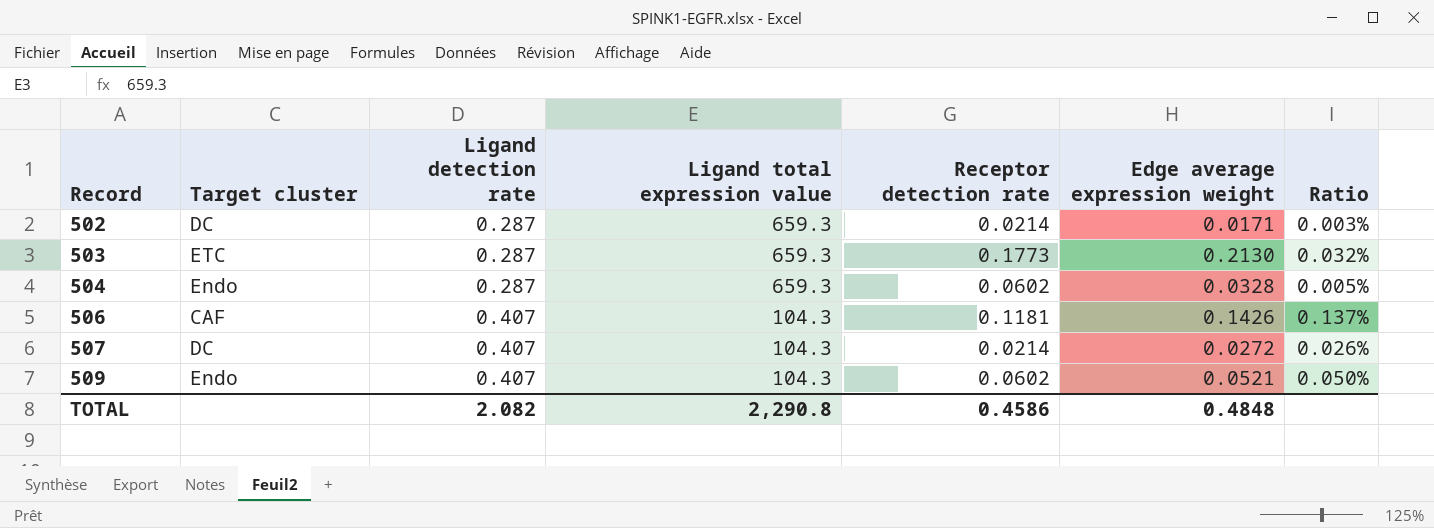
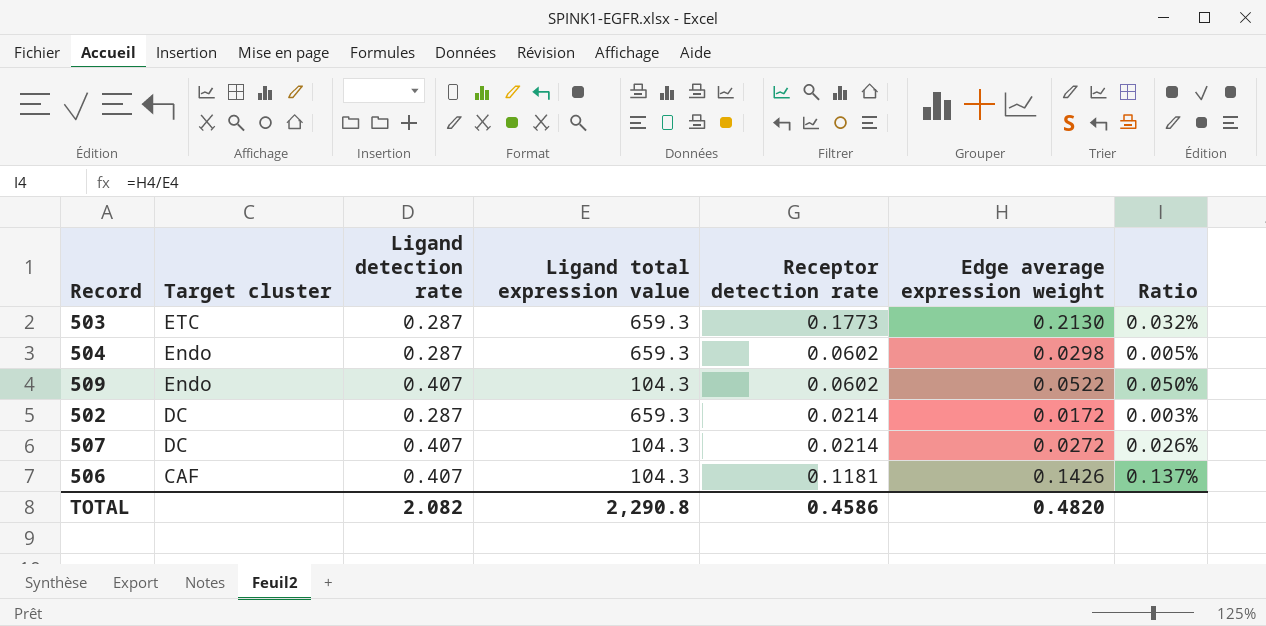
row order: Record ascending -> Target cluster descending
504 | Edge average expression weight: 0.0328 -> 0.0298
509 | Edge average expression weight: 0.0521 -> 0.0522
502 | Edge average expression weight: 0.0171 -> 0.0172
TOTAL | Edge average expression weight: 0.4848 -> 0.4820

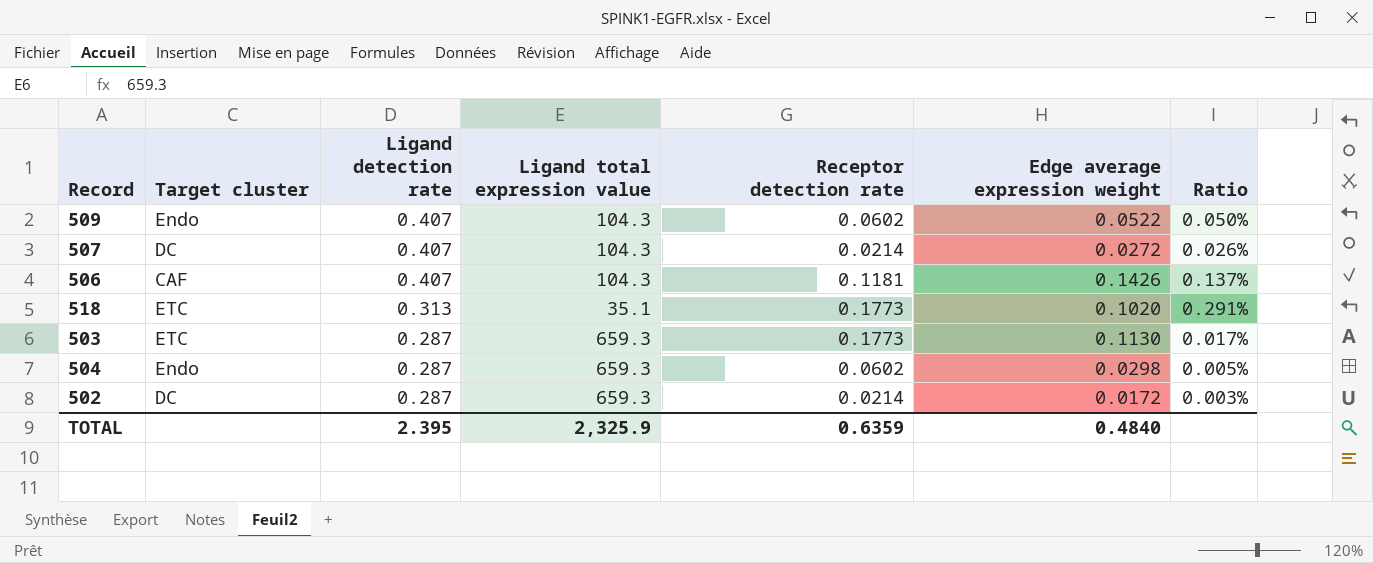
row order: Target cluster descending -> Ligand detection rate descending
row 518: none -> ETC | 0.313 | 35.1 | 0.1773 | 0.1020 | 0.291%
503 | Edge average expression weight: 0.2130 -> 0.1130
503 | Ratio: 0.032% -> 0.017%
TOTAL | Ligand detection rate: 2.082 -> 2.395
TOTAL | Ligand total expression value: 2,290.8 -> 2,325.9
TOTAL | Receptor detection rate: 0.4586 -> 0.6359
TOTAL | Edge average expression weight: 0.4820 -> 0.4840

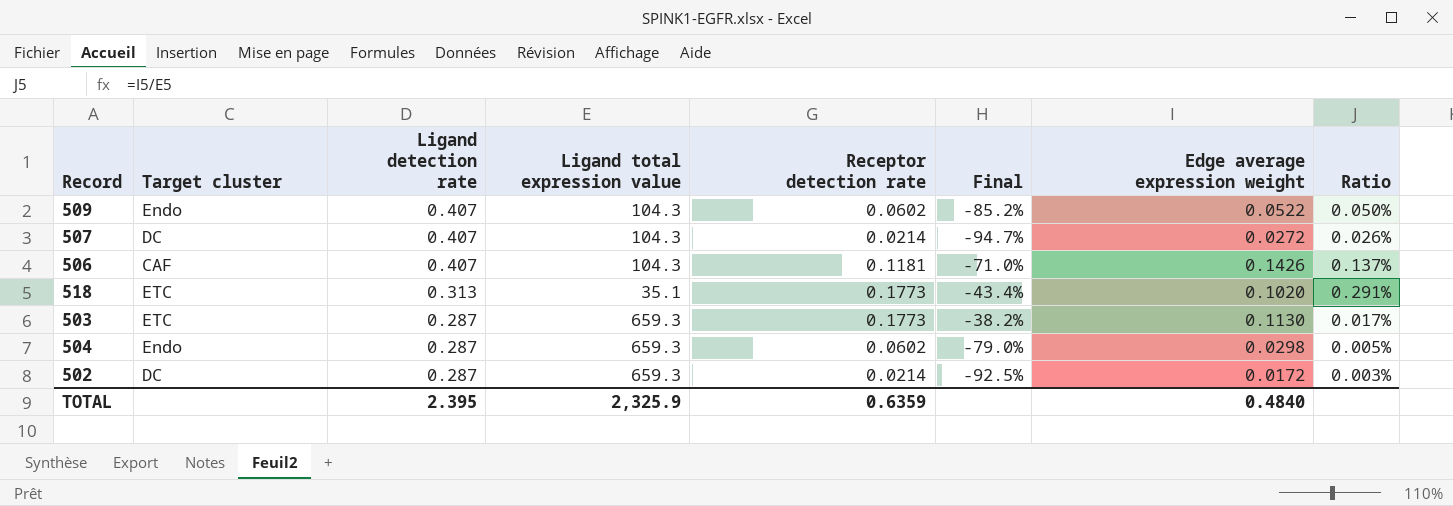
column Final | formula: none -> ([Receptor detection rate] - [Ligand detection rate]) / [Ligand detection rate]

